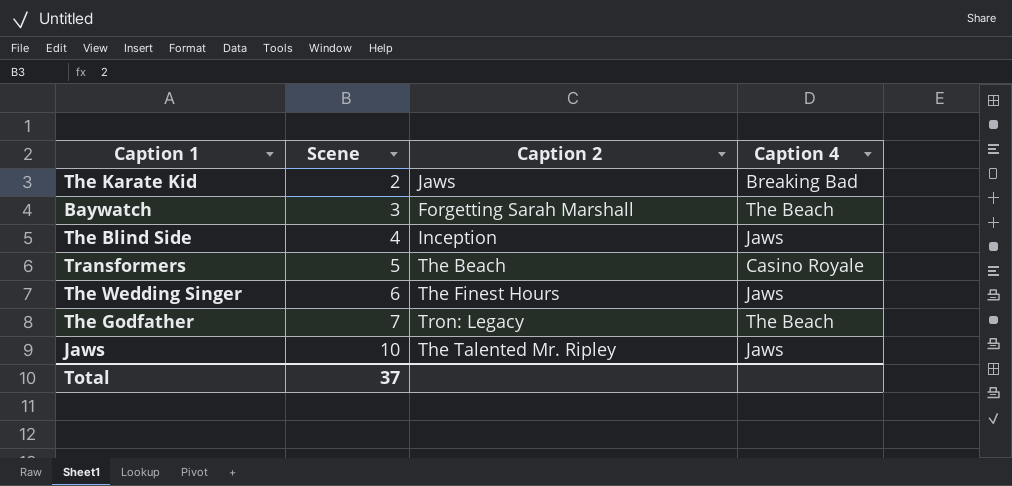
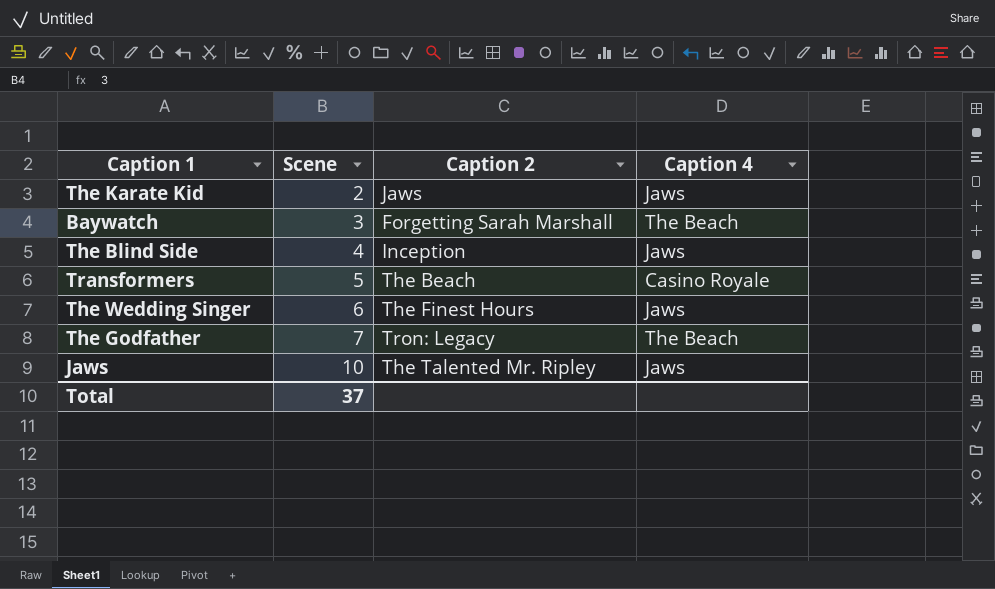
The Karate Kid | Caption 4: Breaking Bad -> Jaws

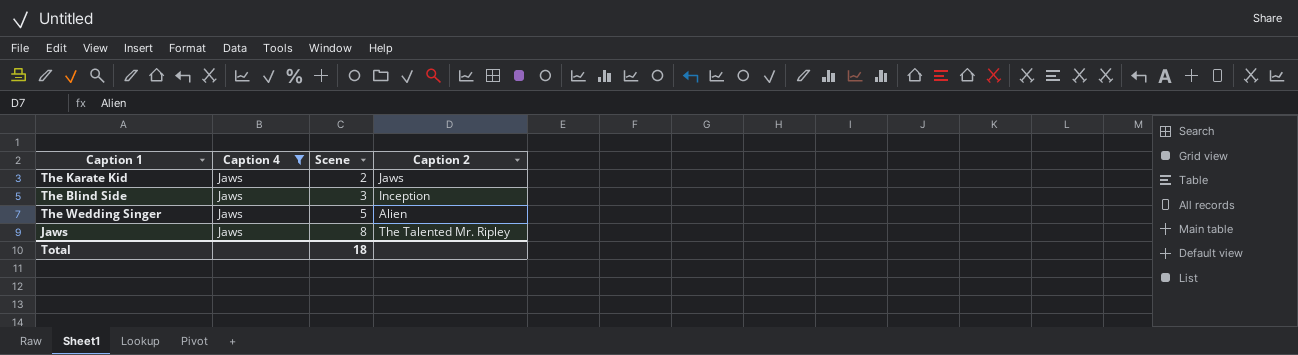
filter: none -> Caption 4 = Jaws
column Caption 4 | position: 4 -> 2
The Blind Side | Scene: 4 -> 3
The Wedding Singer | Scene: 6 -> 5
The Wedding Singer | Caption 2: The Finest Hours -> Alien
Jaws | Scene: 10 -> 8
Total | Scene: 37 -> 18

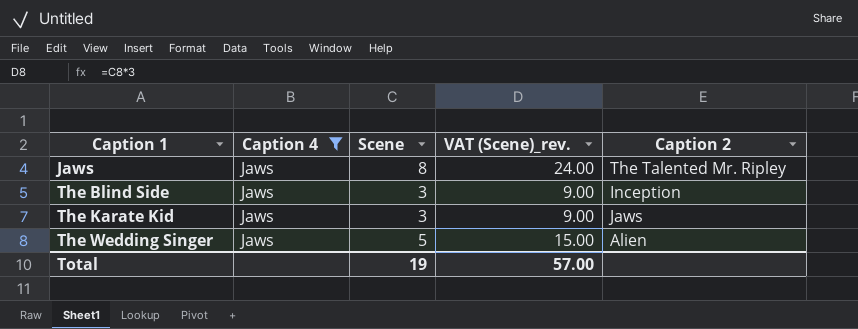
row order: Scene ascending -> Caption 1 ascending
column VAT (Scene)_rev. | formula: none -> [Scene] * 3
The Karate Kid | Scene: 2 -> 3
Total | Scene: 18 -> 19

